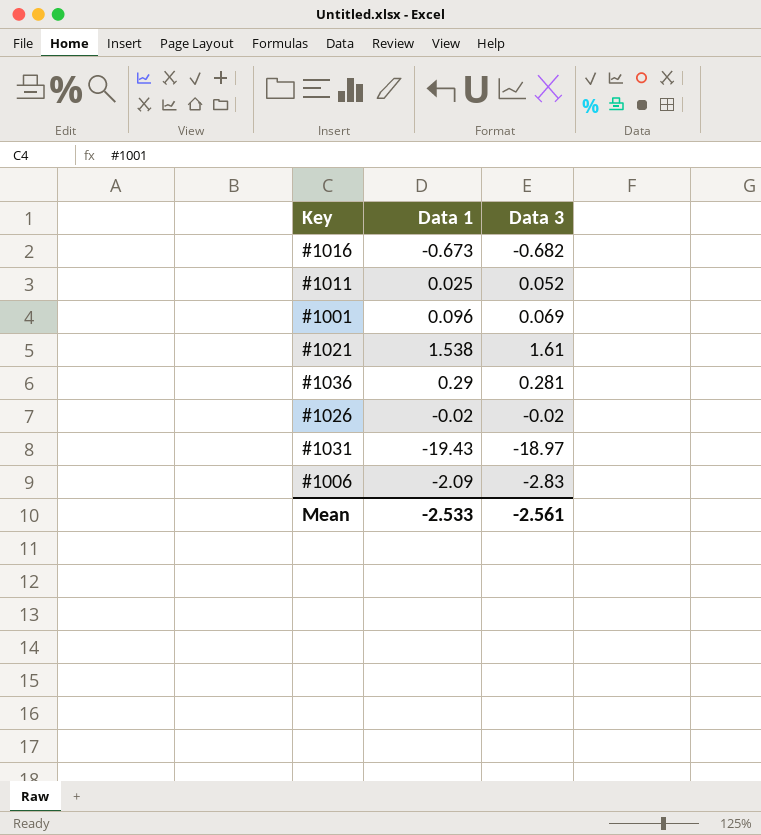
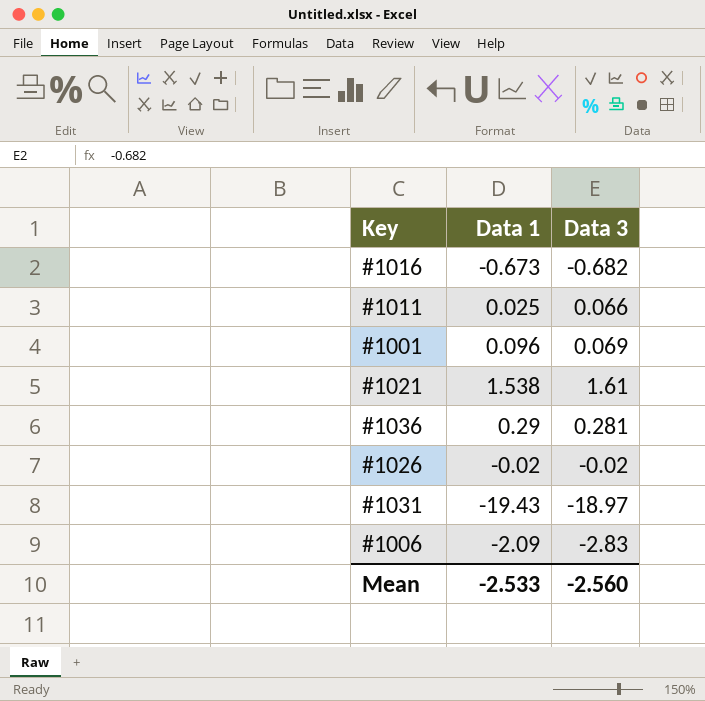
#1011 | Data 3: 0.052 -> 0.066
Mean | Data 3: -2.561 -> -2.560

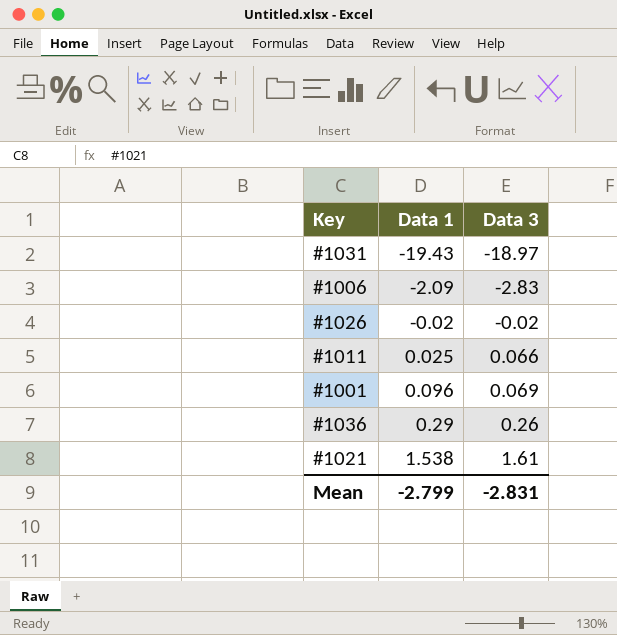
row order: none -> Data 1 ascending
row #1016: -0.673 | -0.682 -> none
#1036 | Data 3: 0.281 -> 0.26
Mean | Data 1: -2.533 -> -2.799
Mean | Data 3: -2.560 -> -2.831

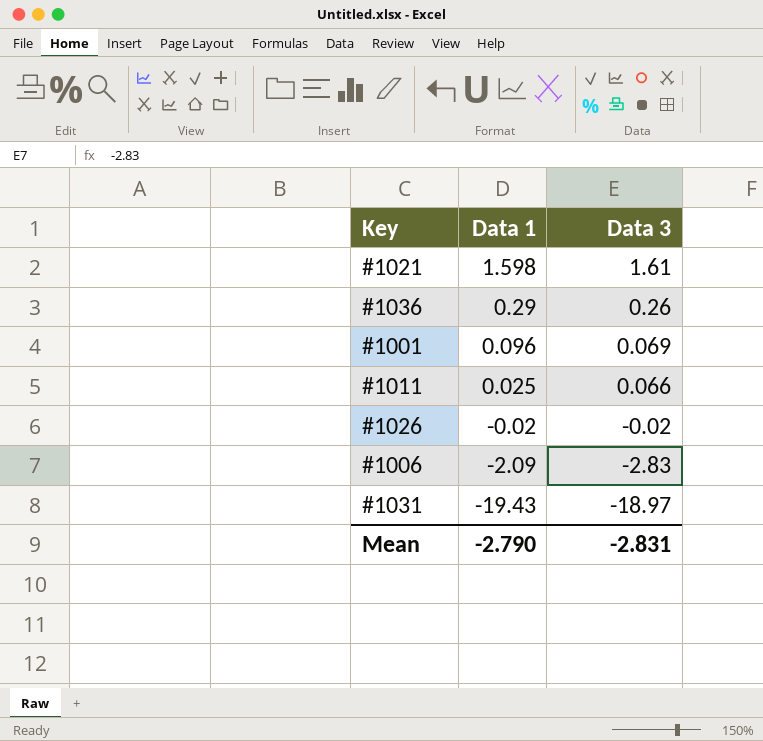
row order: Data 1 ascending -> Data 1 descending
#1021 | Data 1: 1.538 -> 1.598
Mean | Data 1: -2.799 -> -2.790

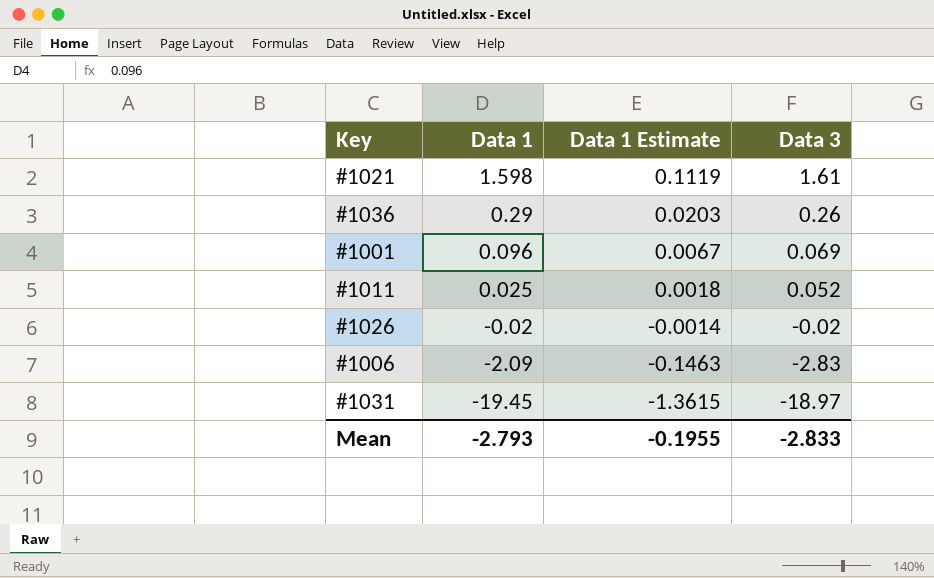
column Data 1 Estimate | formula: none -> [Data 1] * 0.07
#1011 | Data 3: 0.066 -> 0.052
#1031 | Data 1: -19.43 -> -19.45
Mean | Data 1: -2.790 -> -2.793
Mean | Data 3: -2.831 -> -2.833

